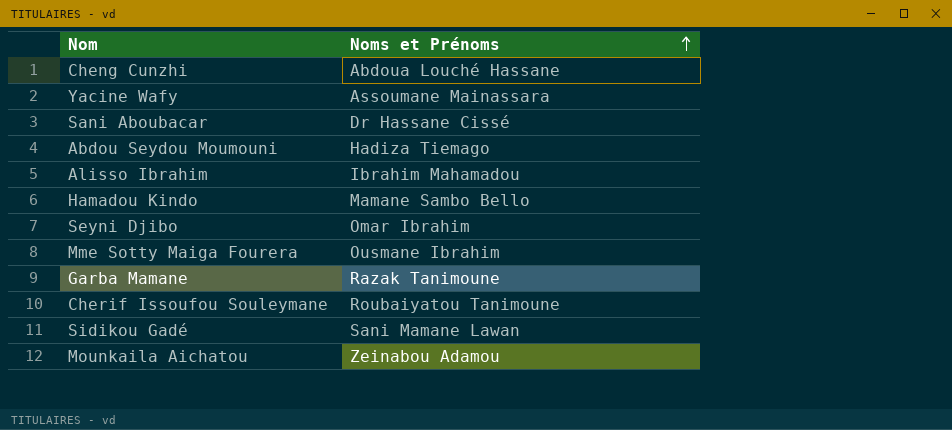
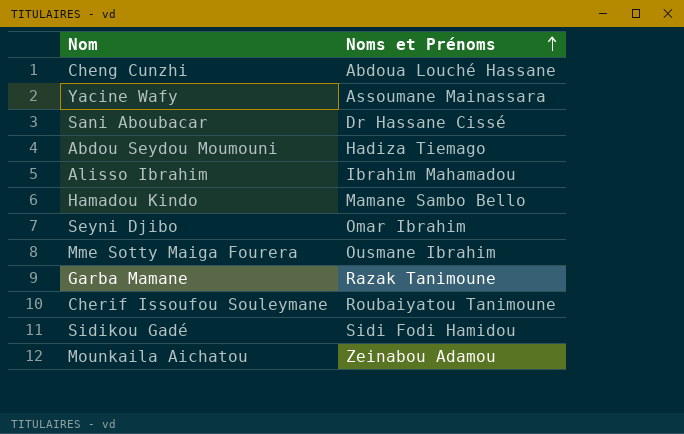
Sidikou Gadé | Noms et Prénoms: Sani Mamane Lawan -> Sidi Fodi Hamidou

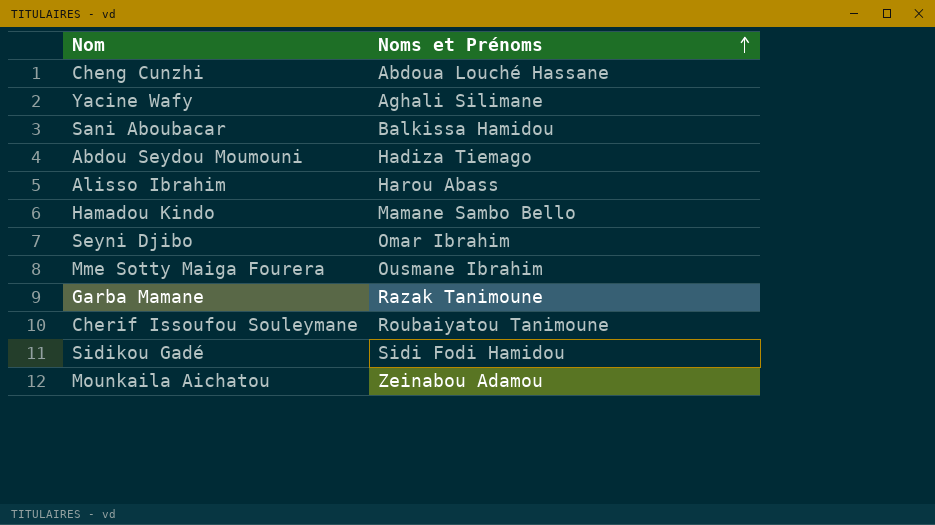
Yacine Wafy | Noms et Prénoms: Assoumane Mainassara -> Aghali Silimane
Sani Aboubacar | Noms et Prénoms: Dr Hassane Cissé -> Balkissa Hamidou
Alisso Ibrahim | Noms et Prénoms: Ibrahim Mahamadou -> Harou Abass

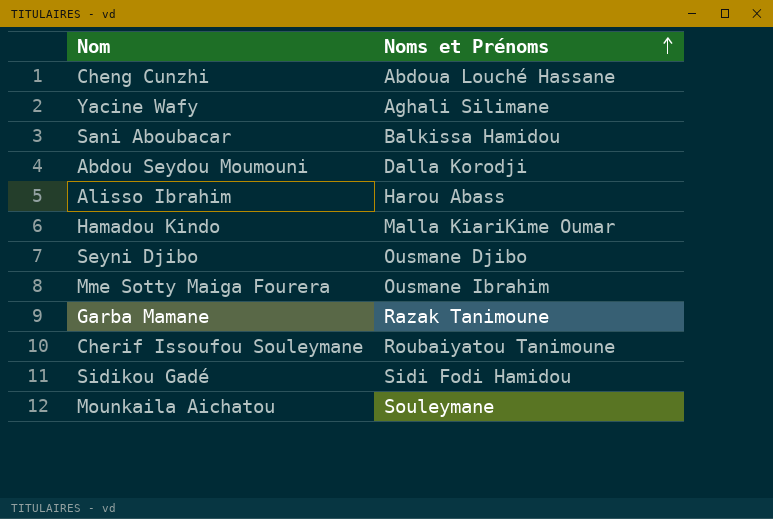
Abdou Seydou Moumouni | Noms et Prénoms: Hadiza Tiemago -> Dalla Korodji
Hamadou Kindo | Noms et Prénoms: Mamane Sambo Bello -> Malla KiariKime Oumar
Seyni Djibo | Noms et Prénoms: Omar Ibrahim -> Ousmane Djibo
Mounkaila Aichatou | Noms et Prénoms: Zeinabou Adamou -> Souleymane

